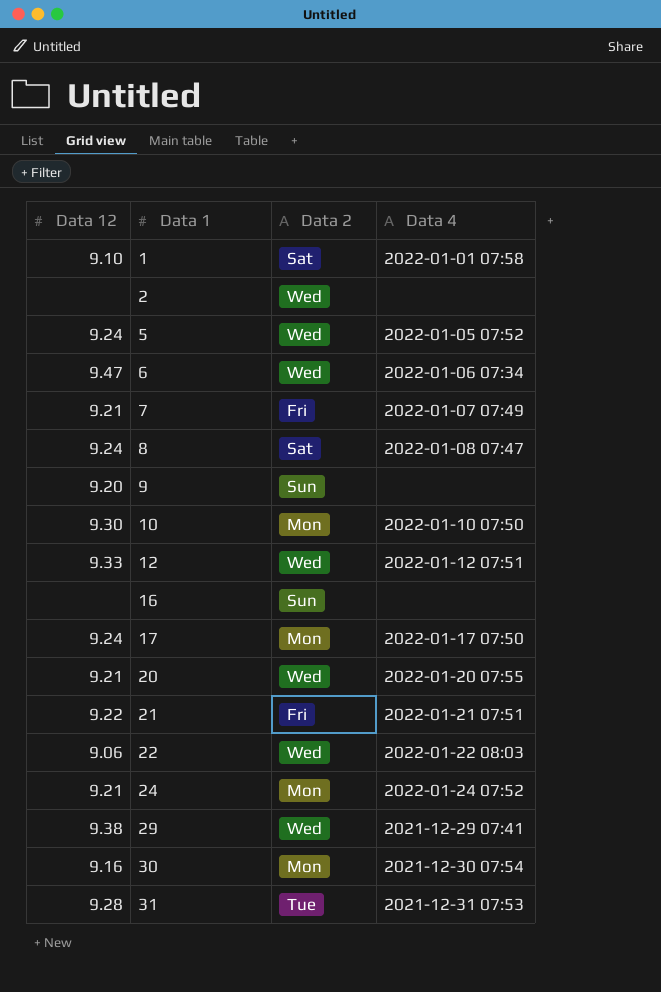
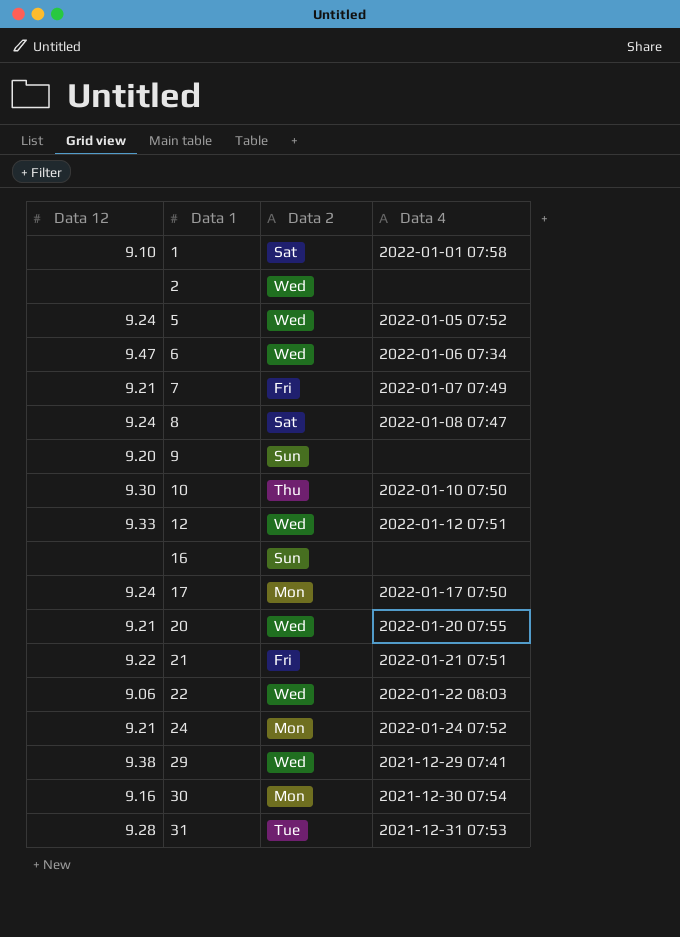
10 | Data 2: Mon -> Thu

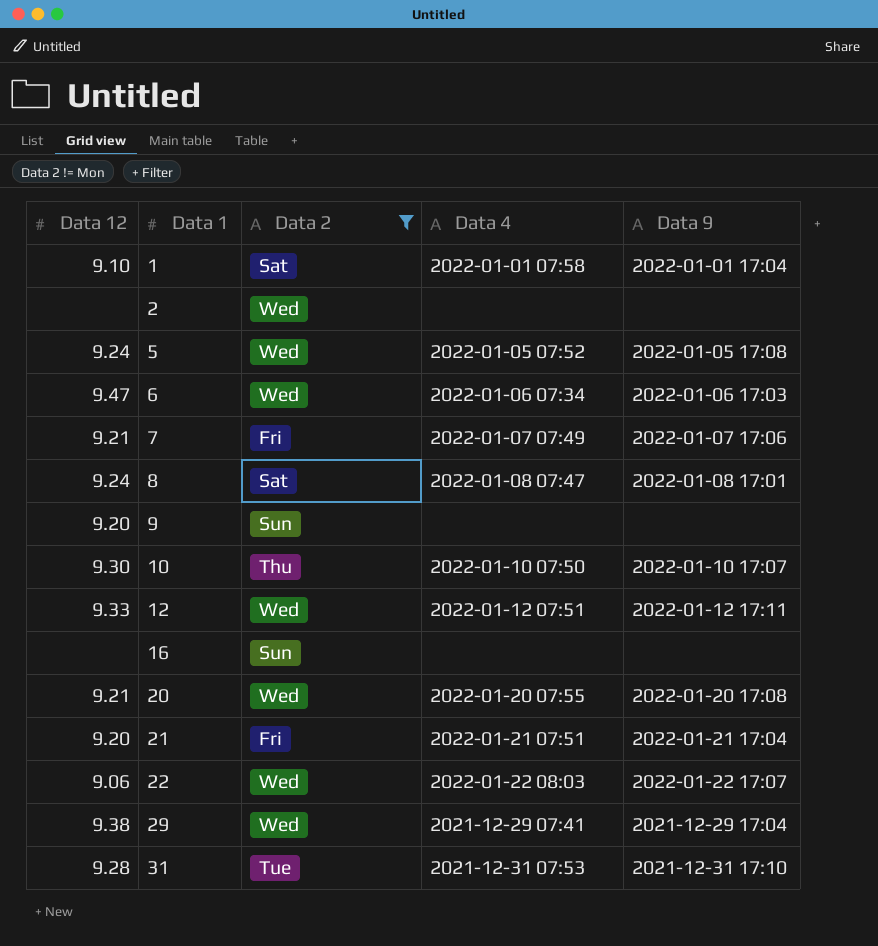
filter: none -> Data 2 != Mon
column Data 9 | position: none -> 5
21 | Data 12: 9.22 -> 9.20

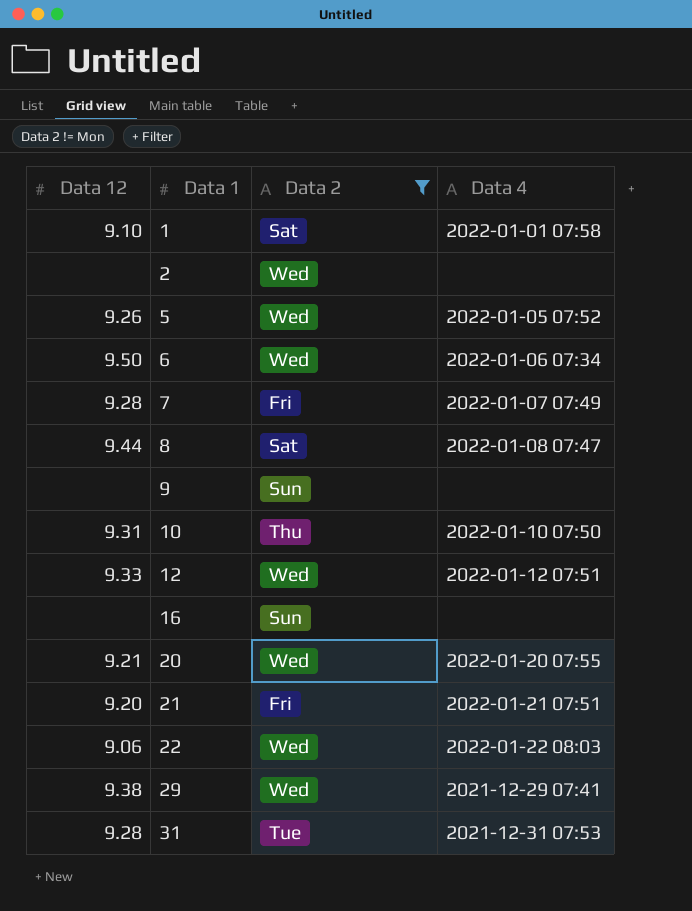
column Data 9 | position: 5 -> none
5 | Data 12: 9.24 -> 9.26
6 | Data 12: 9.47 -> 9.50
7 | Data 12: 9.21 -> 9.28
8 | Data 12: 9.24 -> 9.44
9 | Data 12: 9.20 -> none
10 | Data 12: 9.30 -> 9.31

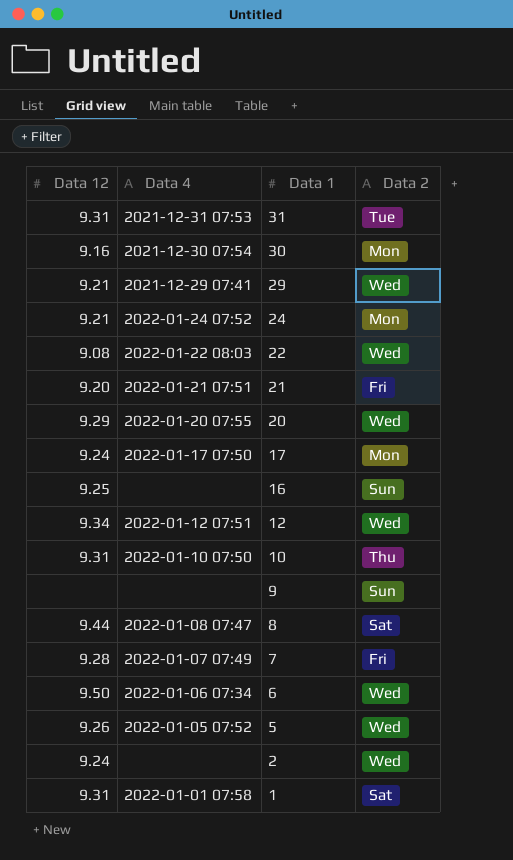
filter: Data 2 != Mon -> none
row order: Data 1 ascending -> Data 1 descending
column Data 4 | position: 4 -> 2
31 | Data 12: 9.28 -> 9.31
29 | Data 12: 9.38 -> 9.21
22 | Data 12: 9.06 -> 9.08
20 | Data 12: 9.21 -> 9.29
16 | Data 12: none -> 9.25
12 | Data 12: 9.33 -> 9.34
2 | Data 12: none -> 9.24
1 | Data 12: 9.10 -> 9.31

